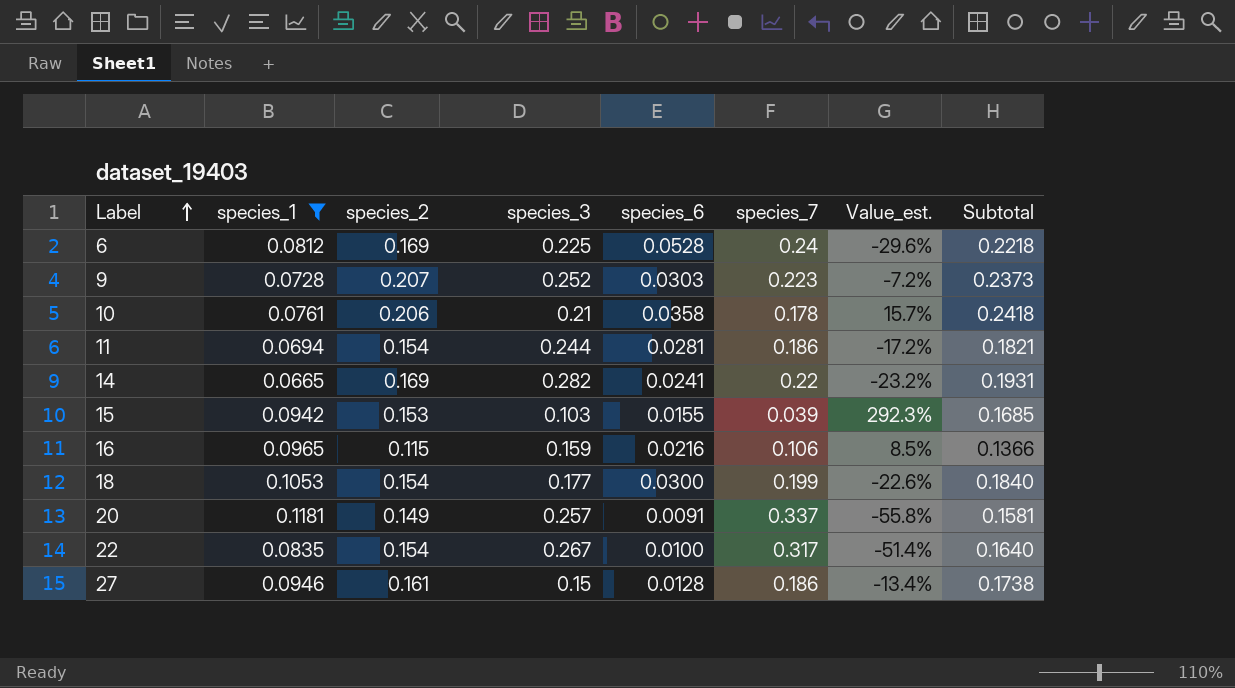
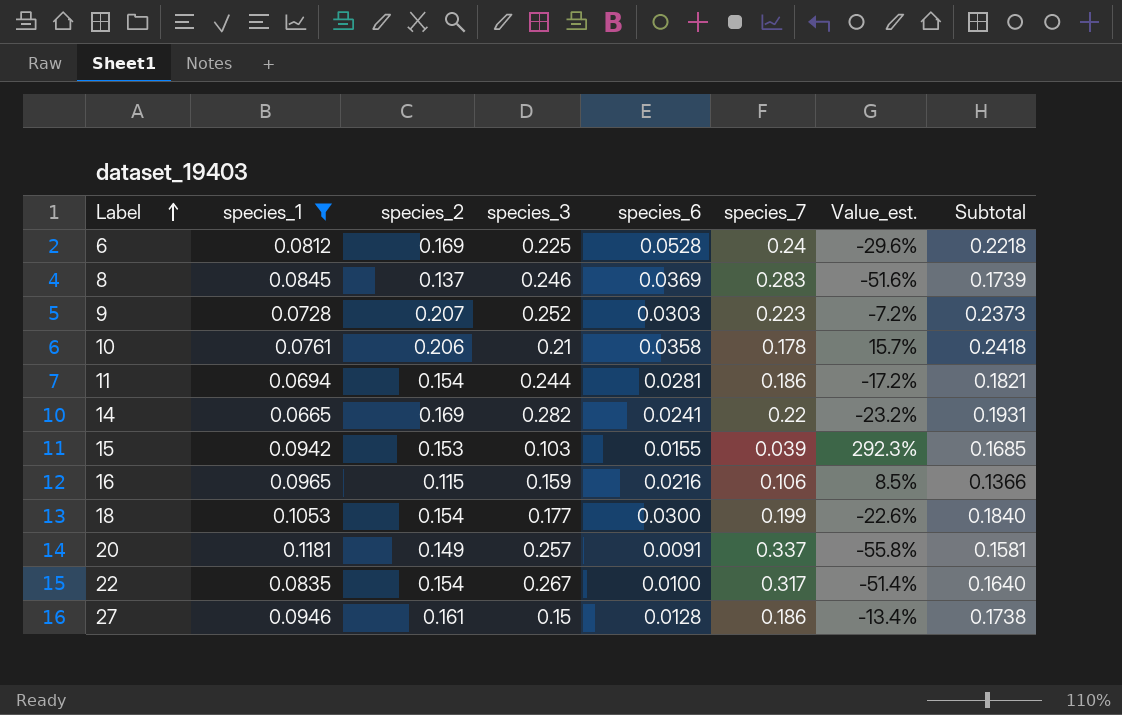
row 8: none -> 0.0845 | 0.137 | 0.246 | 0.0369 | 0.283 | -51.6% | 0.1739

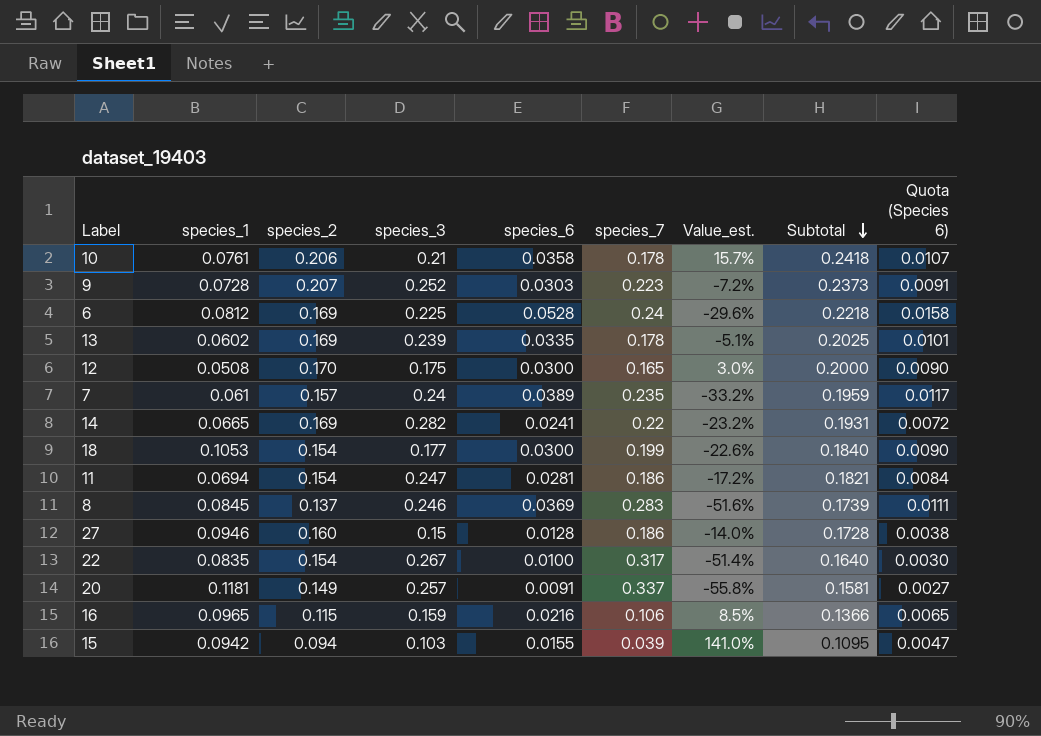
filter: species_1 >= 0.0665 -> none
row order: Label ascending -> Subtotal descending
column Quota (Species 6) | formula: none -> [species_6] * 0.3
11 | species_3: 0.244 -> 0.247
27 | species_2: 0.161 -> 0.160
27 | Value_est.: -13.4% -> -14.0%
27 | Subtotal: 0.1738 -> 0.1728
15 | species_2: 0.153 -> 0.094
15 | Value_est.: 292.3% -> 141.0%
15 | Subtotal: 0.1685 -> 0.1095

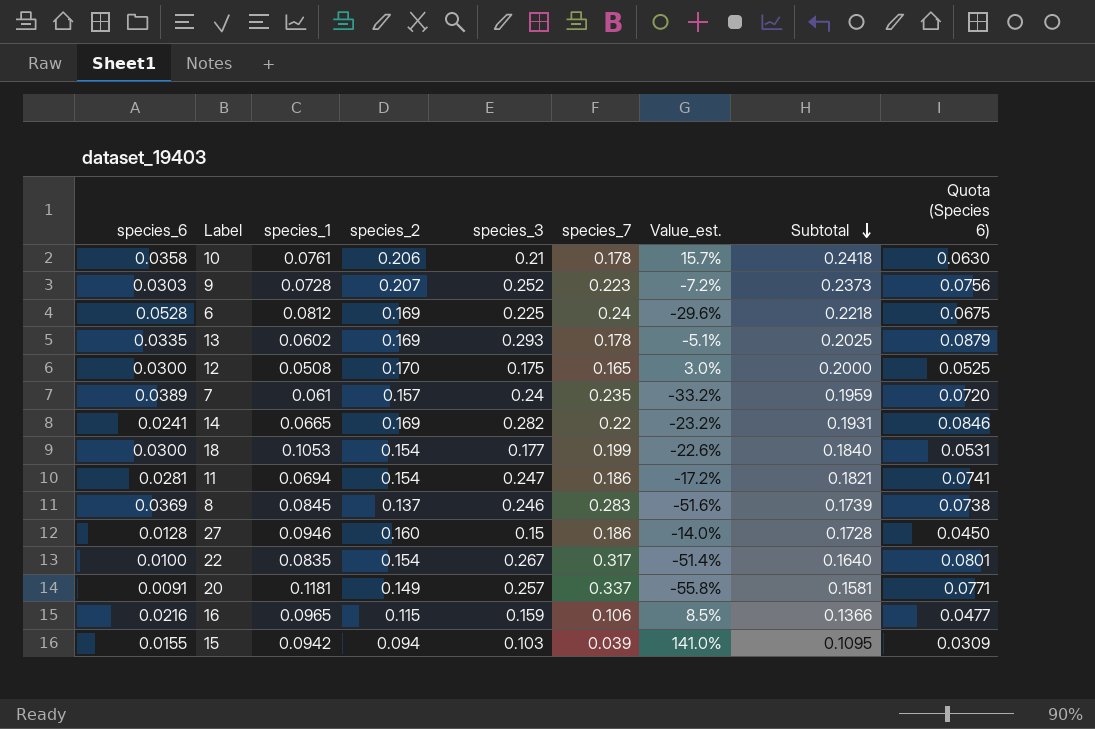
column species_6 | position: 5 -> 1
column Quota (Species 6) | formula: [species_6] * 0.3 -> [species_3] * 0.3
13 | species_3: 0.239 -> 0.293

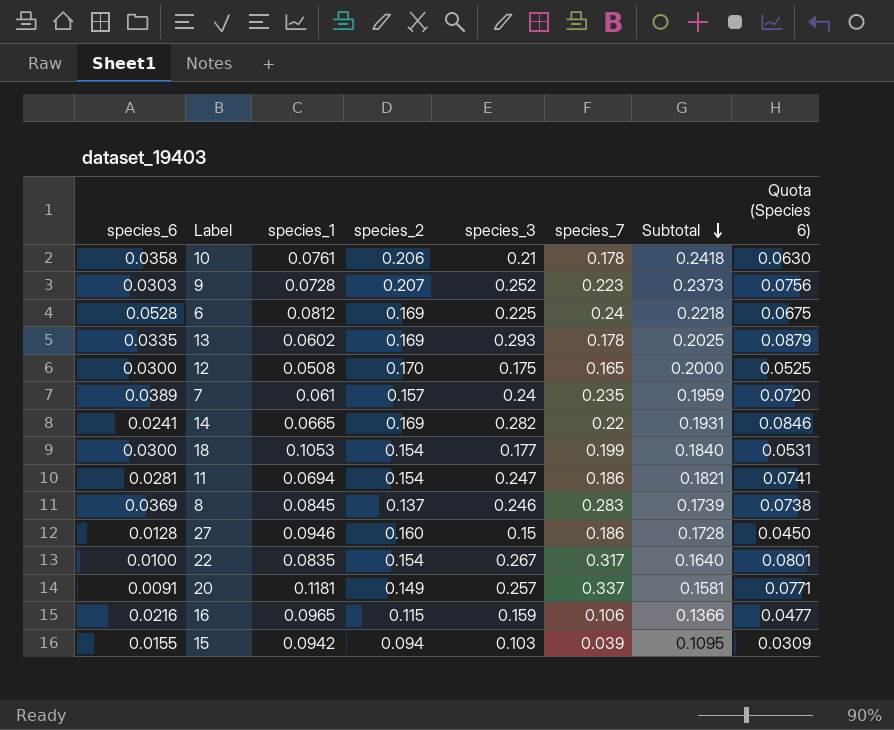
column Value_est. | formula: ([species_2] - [species_7]) / [species_7] -> none

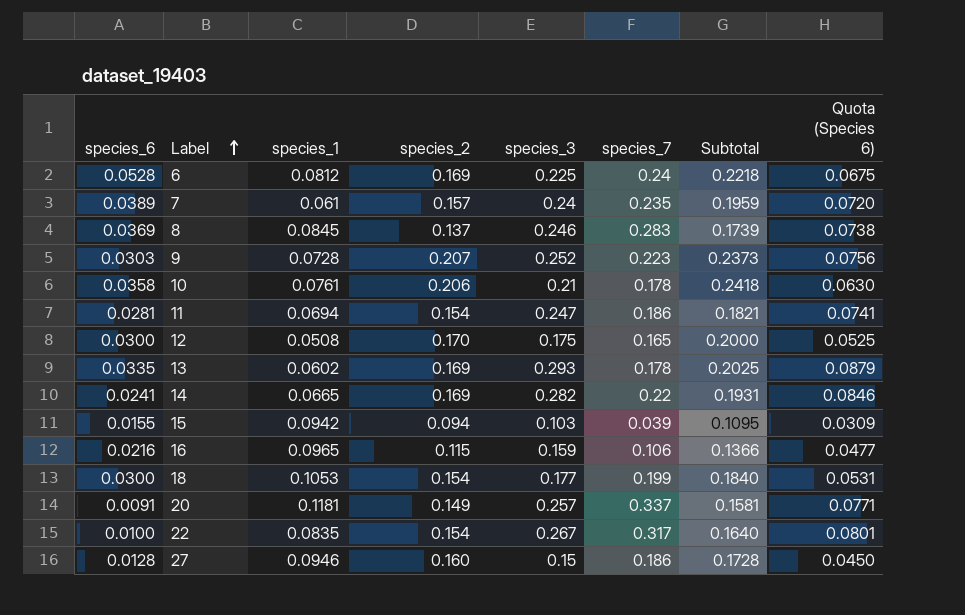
row order: Subtotal descending -> Label ascending

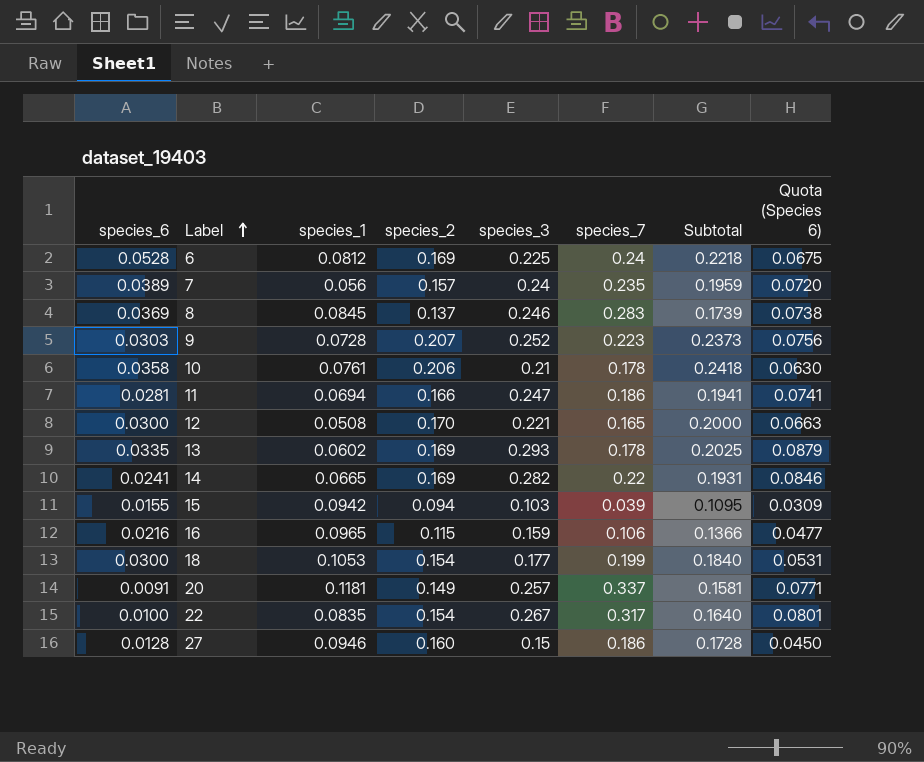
7 | species_1: 0.061 -> 0.056
11 | species_2: 0.154 -> 0.166
11 | Subtotal: 0.1821 -> 0.1941
12 | species_3: 0.175 -> 0.221
12 | Quota (Species 6): 0.0525 -> 0.0663

